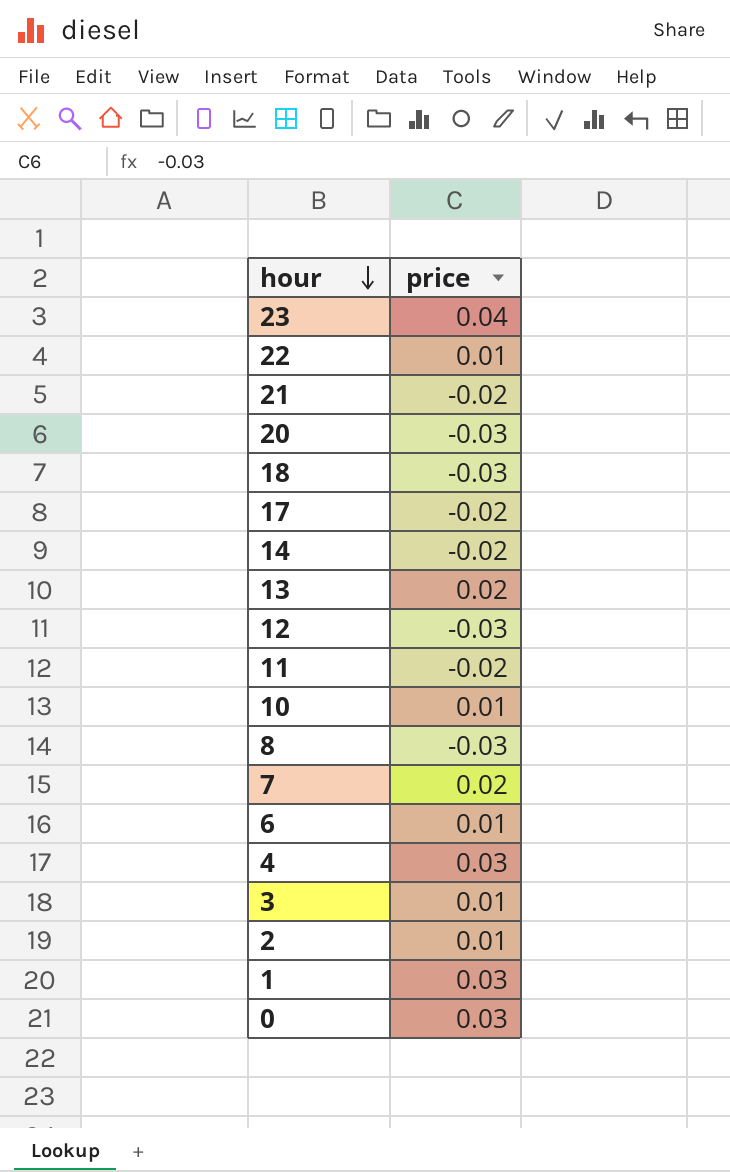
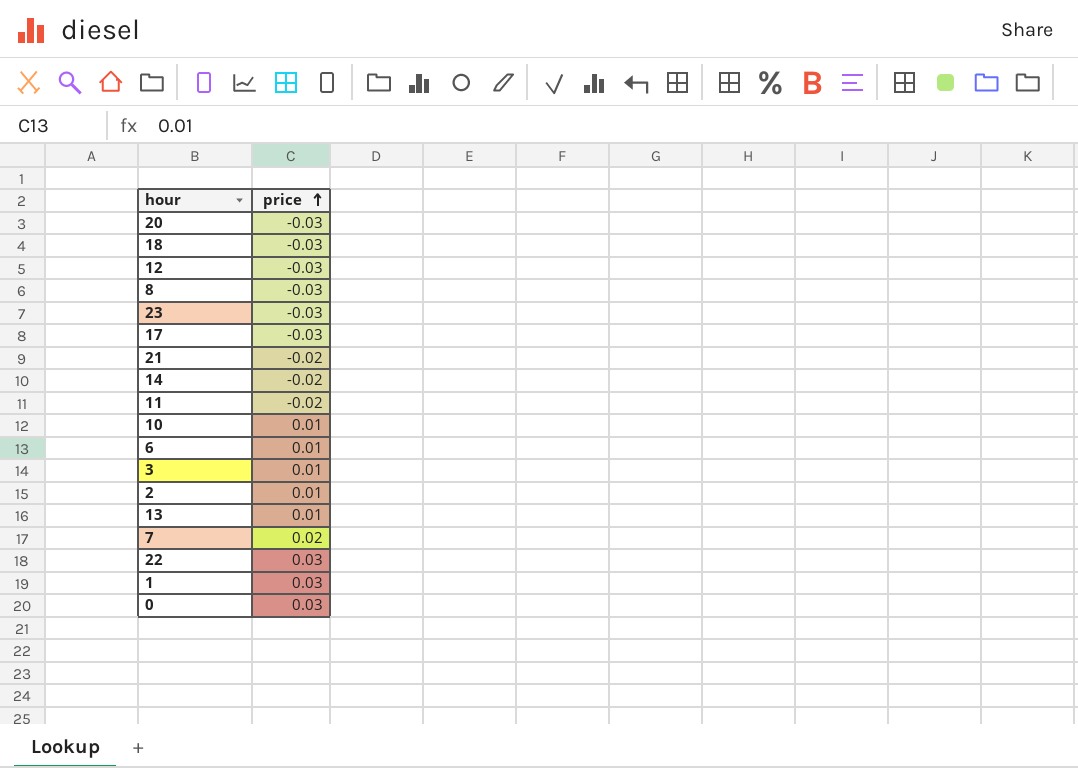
row order: hour descending -> price ascending
row 4: 0.03 -> none
23 | price: 0.04 -> -0.03
17 | price: -0.02 -> -0.03
13 | price: 0.02 -> 0.01
22 | price: 0.01 -> 0.03

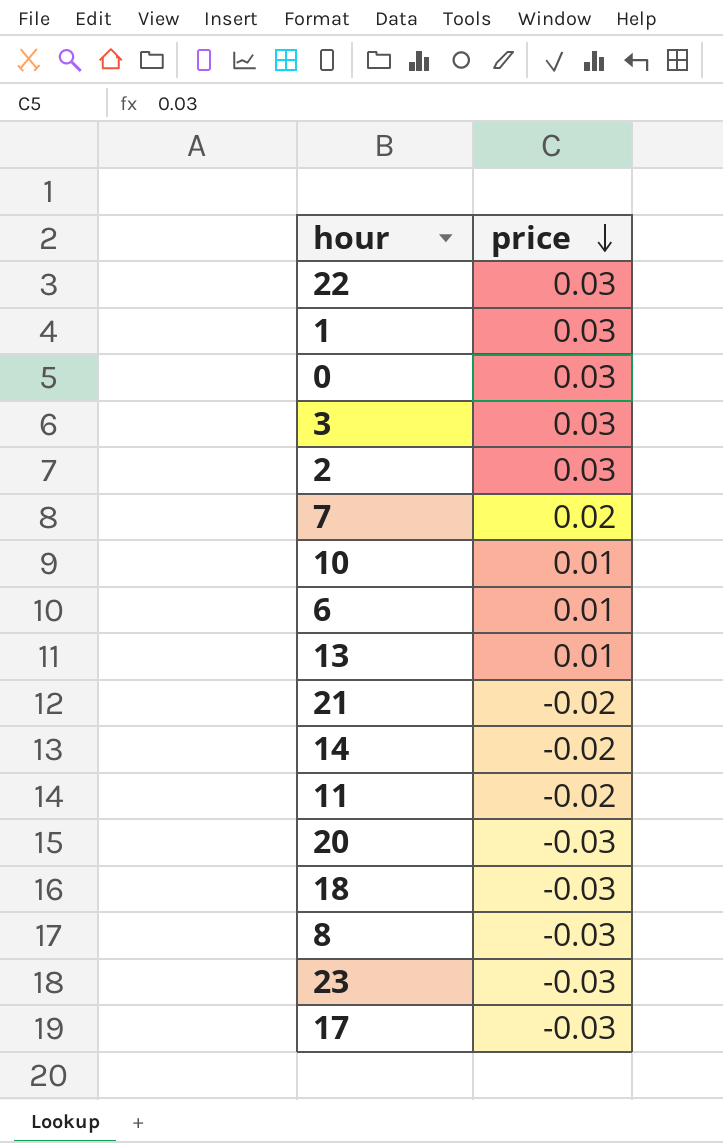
row order: price ascending -> price descending
row 12: -0.03 -> none
3 | price: 0.01 -> 0.03
2 | price: 0.01 -> 0.03

